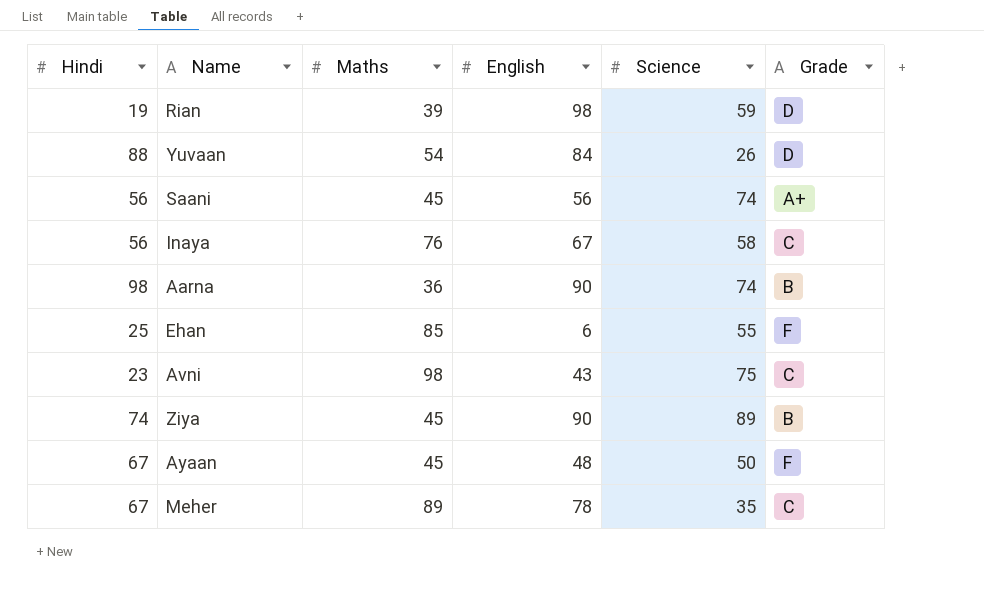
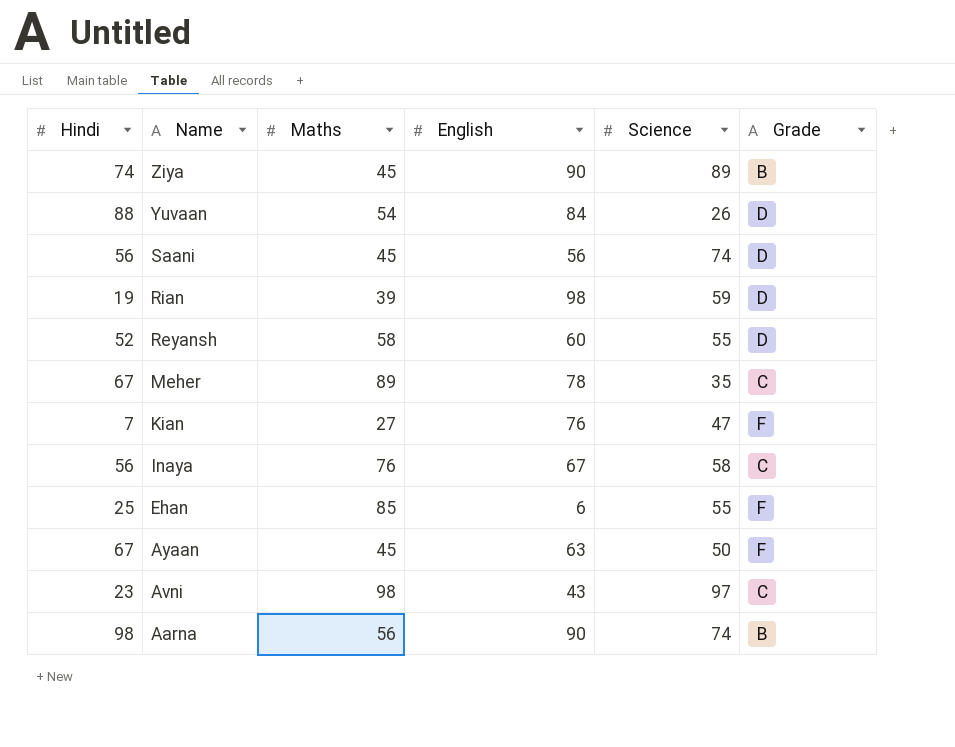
row order: none -> Name descending
Saani | Grade: A+ -> D
row Reyansh: none -> 52 | 58 | 60 | 55 | D
row Kian: none -> 7 | 27 | 76 | 47 | F
Ayaan | English: 48 -> 63
Avni | Science: 75 -> 97
Aarna | Maths: 36 -> 56

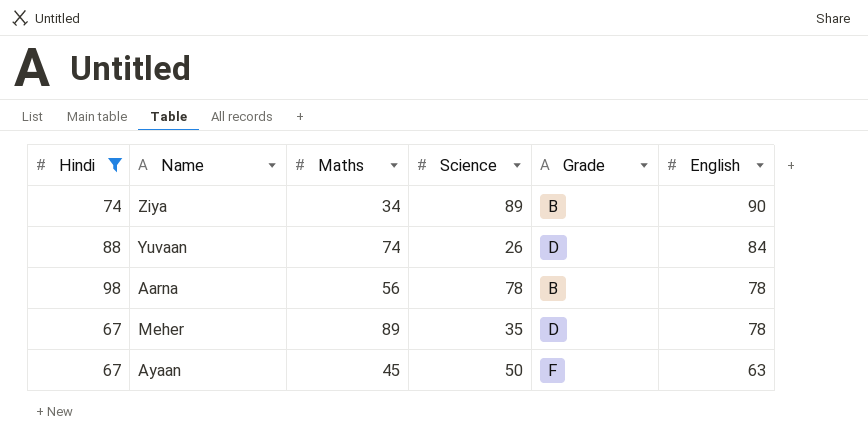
filter: none -> Hindi >= 67
row order: Name descending -> English descending
column English | position: 4 -> 6
Ziya | Maths: 45 -> 34
Yuvaan | Maths: 54 -> 74
Aarna | Science: 74 -> 78
Aarna | English: 90 -> 78
Meher | Grade: C -> D

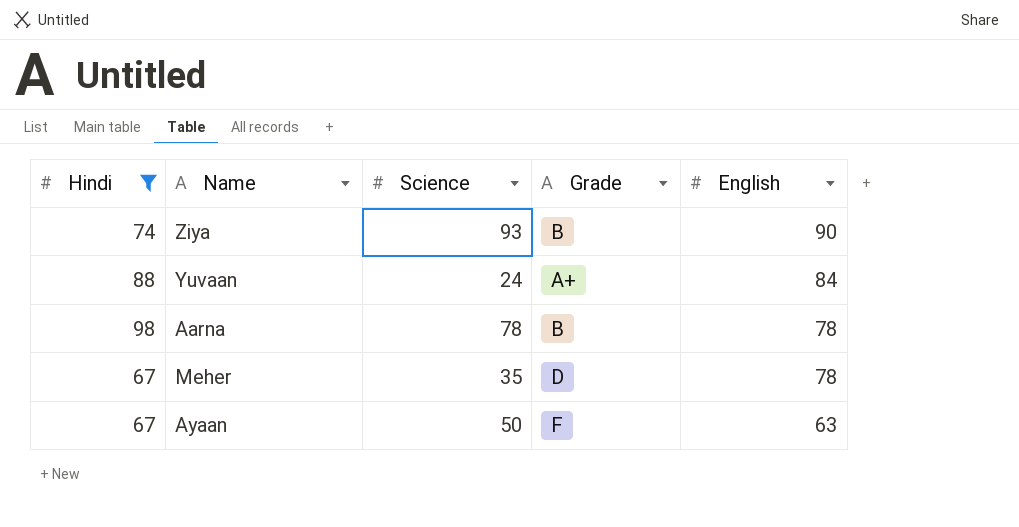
column Maths | position: 3 -> none
Ziya | Science: 89 -> 93
Yuvaan | Science: 26 -> 24
Yuvaan | Grade: D -> A+

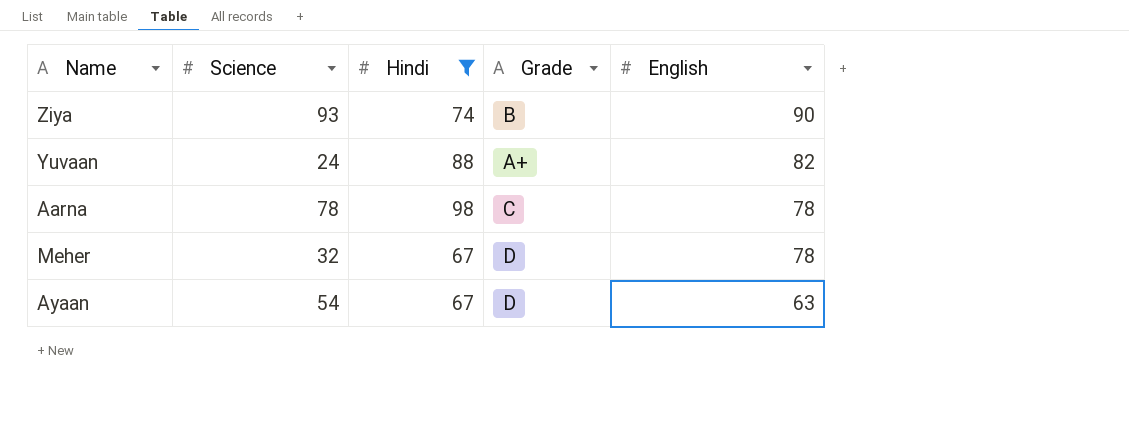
column Hindi | position: 1 -> 3
Yuvaan | English: 84 -> 82
Aarna | Grade: B -> C
Meher | Science: 35 -> 32
Ayaan | Science: 50 -> 54
Ayaan | Grade: F -> D

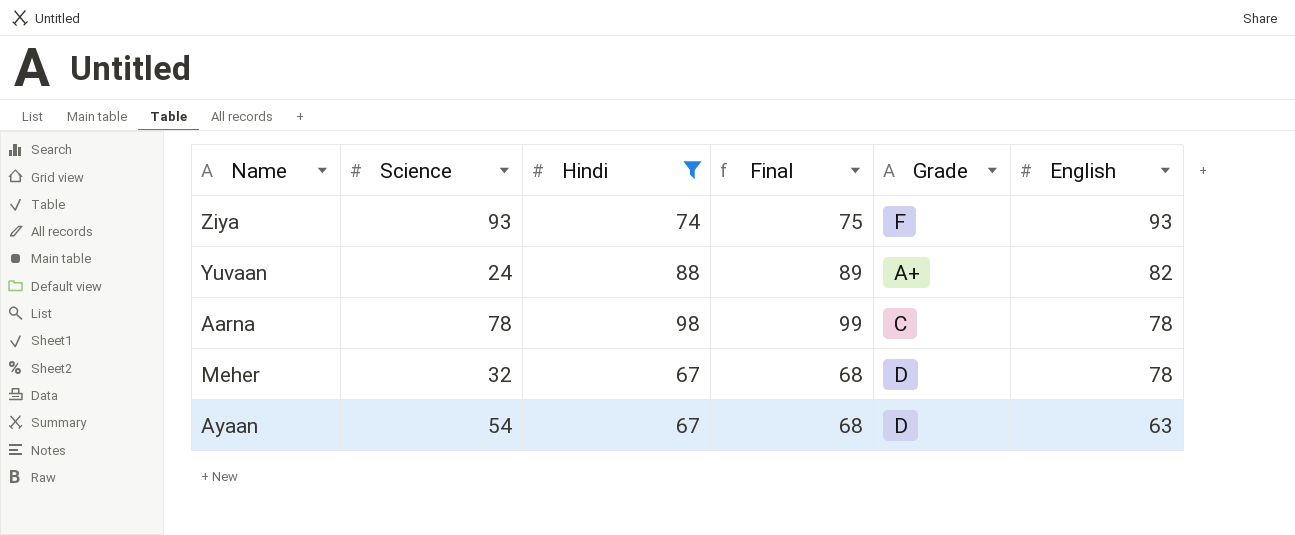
column Final | formula: none -> [Hindi] + 1
Ziya | Grade: B -> F
Ziya | English: 90 -> 93

